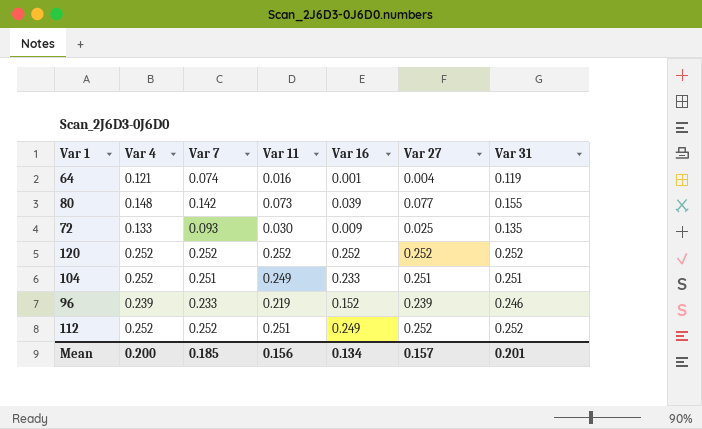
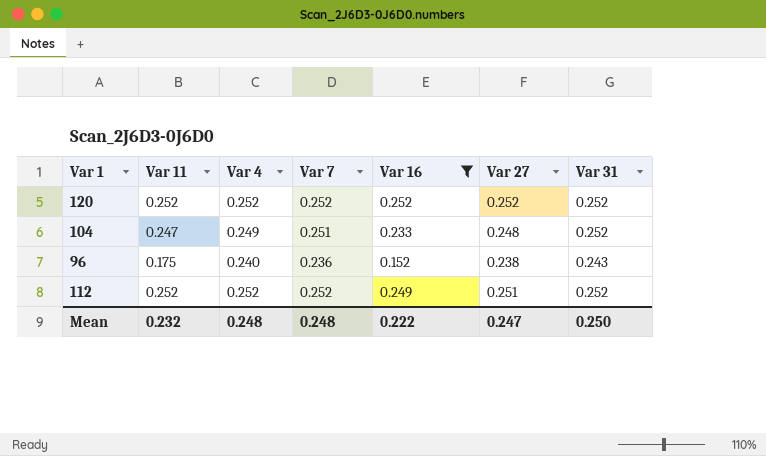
filter: none -> Var 16 >= 0.152
column Var 11 | position: 4 -> 2
104 | Var 11: 0.249 -> 0.247
104 | Var 4: 0.252 -> 0.249
104 | Var 27: 0.251 -> 0.248
104 | Var 31: 0.251 -> 0.252
96 | Var 11: 0.219 -> 0.175
96 | Var 4: 0.239 -> 0.240
96 | Var 7: 0.233 -> 0.236
96 | Var 27: 0.239 -> 0.238
96 | Var 31: 0.246 -> 0.243
112 | Var 11: 0.251 -> 0.252
112 | Var 27: 0.252 -> 0.251
Mean | Var 11: 0.156 -> 0.232
Mean | Var 4: 0.200 -> 0.248
Mean | Var 7: 0.185 -> 0.248
Mean | Var 16: 0.134 -> 0.222
Mean | Var 27: 0.157 -> 0.247
Mean | Var 31: 0.201 -> 0.250

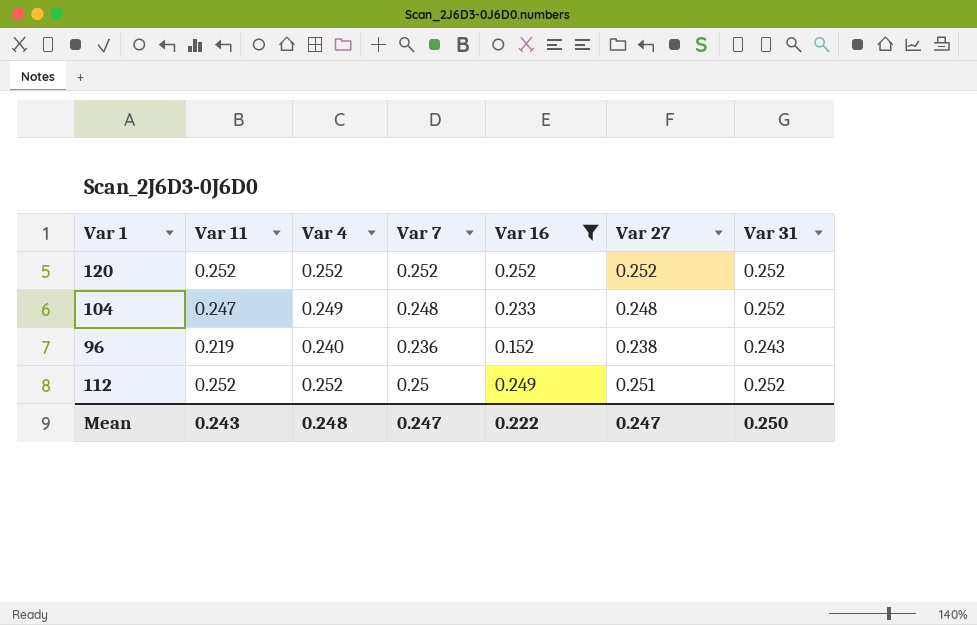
104 | Var 7: 0.251 -> 0.248
96 | Var 11: 0.175 -> 0.219
112 | Var 7: 0.252 -> 0.25
Mean | Var 11: 0.232 -> 0.243
Mean | Var 7: 0.248 -> 0.247

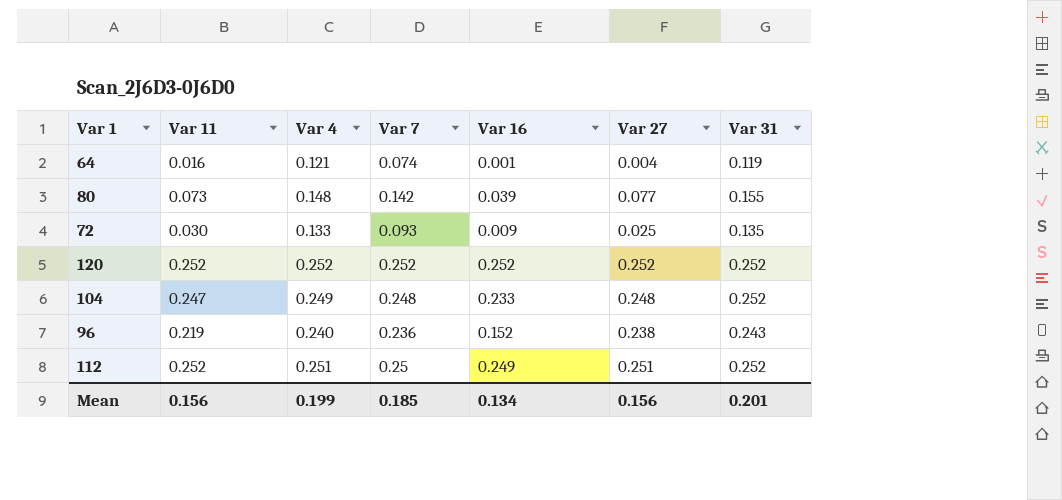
filter: Var 16 >= 0.152 -> none
112 | Var 4: 0.252 -> 0.251
Mean | Var 11: 0.243 -> 0.156
Mean | Var 4: 0.248 -> 0.199
Mean | Var 7: 0.247 -> 0.185
Mean | Var 16: 0.222 -> 0.134
Mean | Var 27: 0.247 -> 0.156
Mean | Var 31: 0.250 -> 0.201

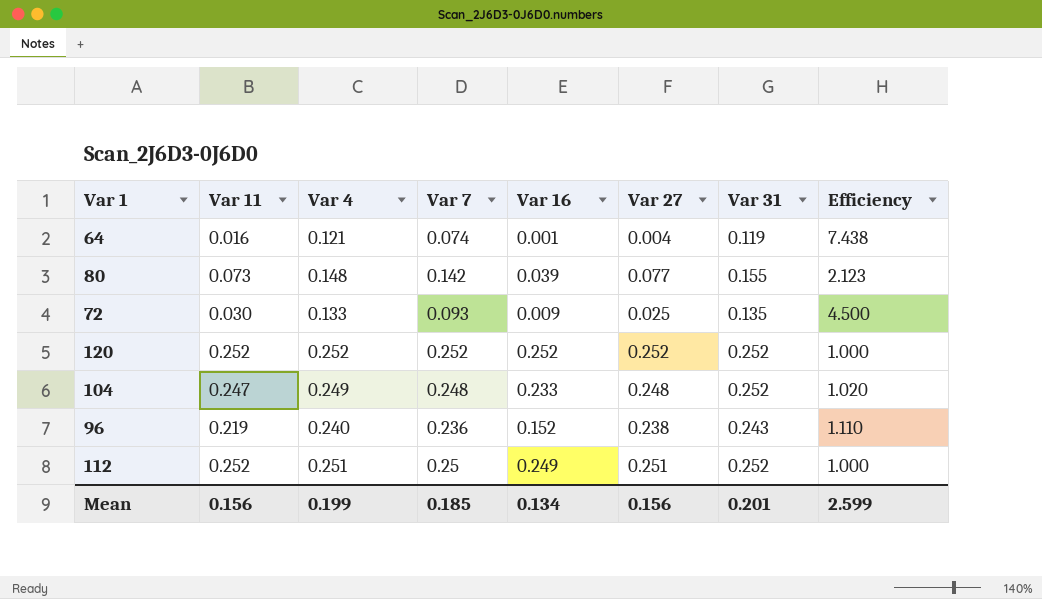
column Efficiency | formula: none -> [Var 31] / [Var 11]

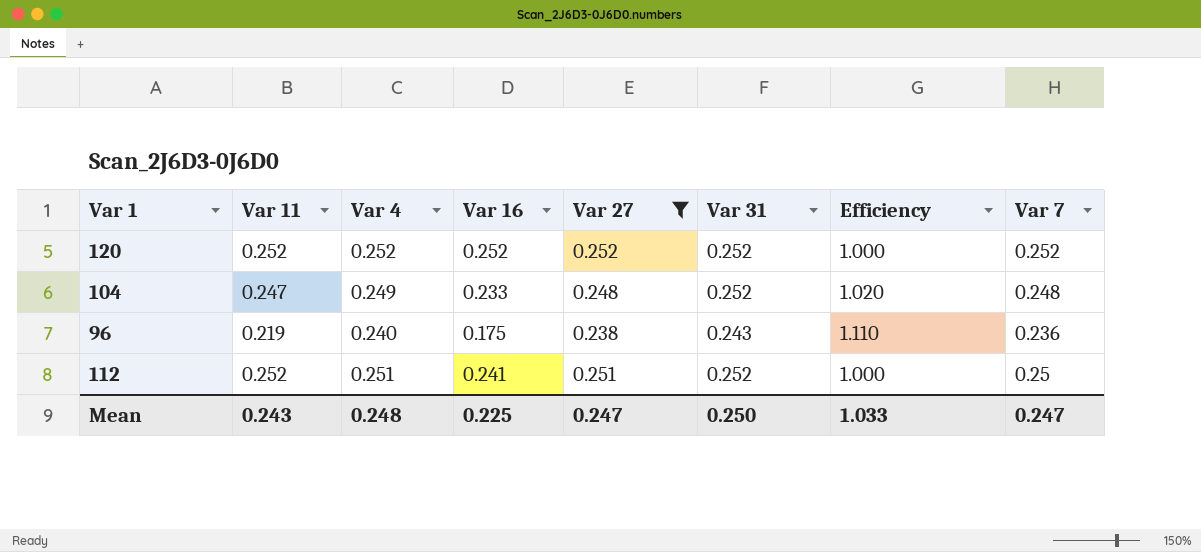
filter: none -> Var 27 >= 0.238
column Var 7 | position: 4 -> 8
96 | Var 16: 0.152 -> 0.175
112 | Var 16: 0.249 -> 0.241
Mean | Var 11: 0.156 -> 0.243
Mean | Var 4: 0.199 -> 0.248
Mean | Var 16: 0.134 -> 0.225
Mean | Var 27: 0.156 -> 0.247
Mean | Var 31: 0.201 -> 0.250
Mean | Efficiency: 2.599 -> 1.033
Mean | Var 7: 0.185 -> 0.247

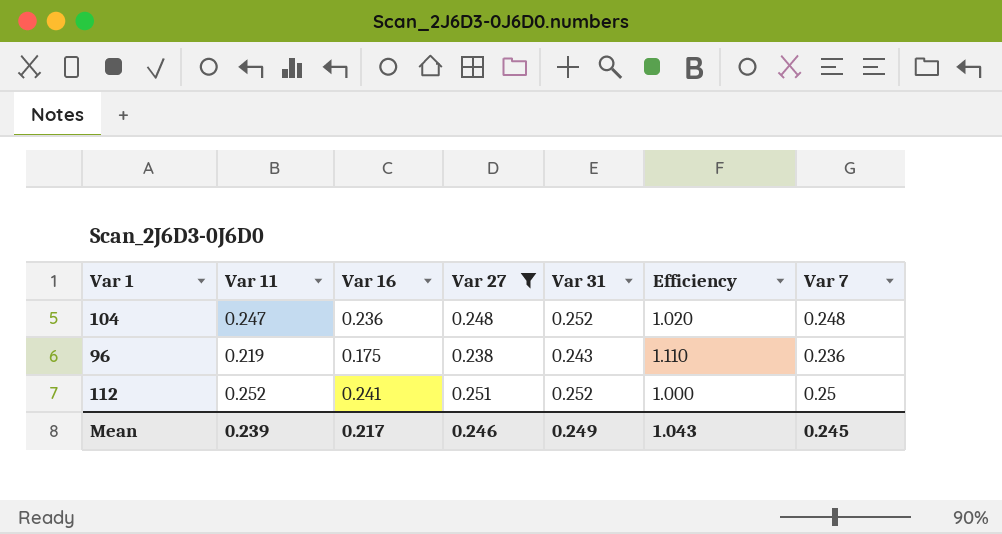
column Var 4 | position: 3 -> none
row 120: 0.252 | 0.252 | 0.252 | 0.252 | 0.252 | 1.000 | 0.252 -> none
104 | Var 16: 0.233 -> 0.236
Mean | Var 11: 0.243 -> 0.239
Mean | Var 16: 0.225 -> 0.217
Mean | Var 27: 0.247 -> 0.246
Mean | Var 31: 0.250 -> 0.249
Mean | Efficiency: 1.033 -> 1.043
Mean | Var 7: 0.247 -> 0.245

